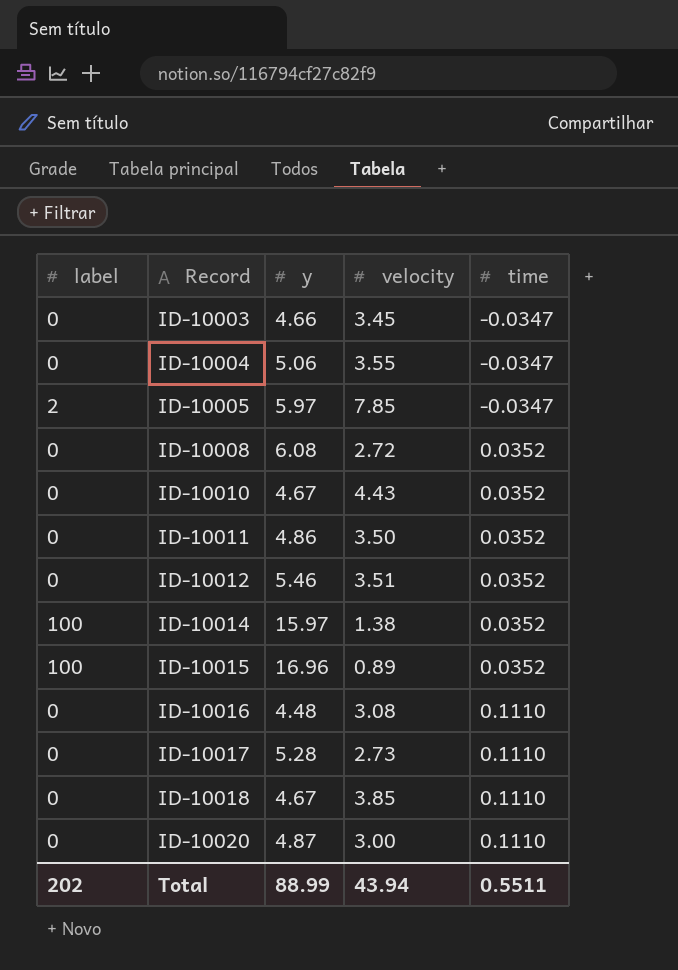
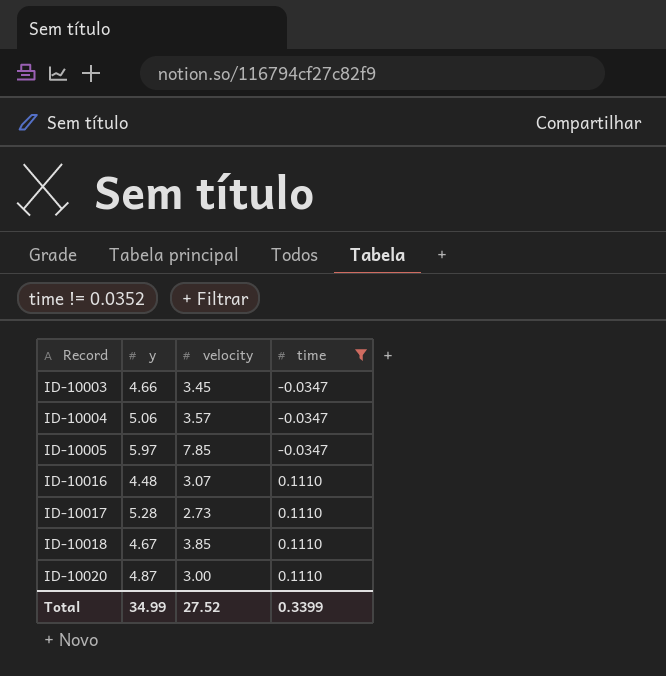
filter: none -> time != 0.0352
column label | position: 1 -> none
ID-10004 | velocity: 3.55 -> 3.57
ID-10016 | velocity: 3.08 -> 3.07
Total | y: 88.99 -> 34.99
Total | velocity: 43.94 -> 27.52
Total | time: 0.5511 -> 0.3399

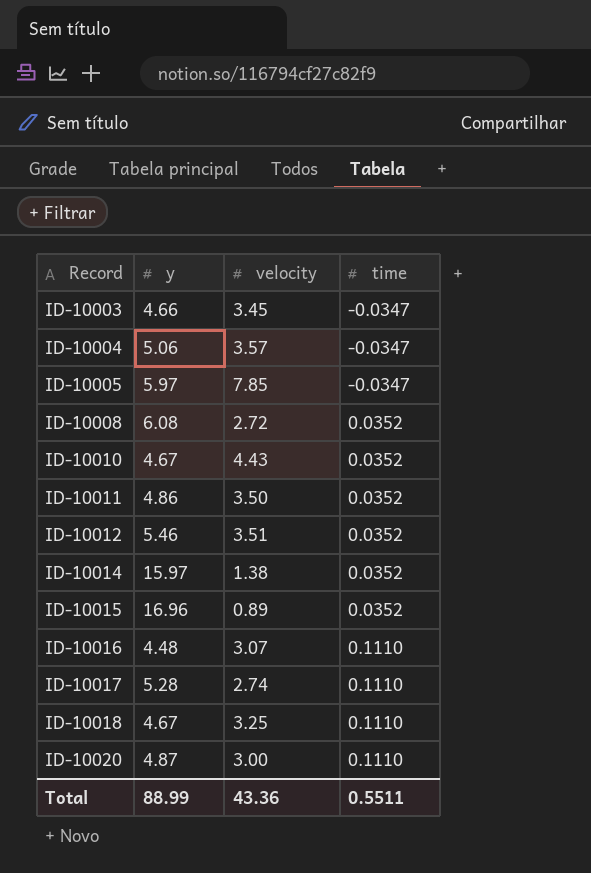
filter: time != 0.0352 -> none
ID-10017 | velocity: 2.73 -> 2.74
ID-10018 | velocity: 3.85 -> 3.25
Total | y: 34.99 -> 88.99
Total | velocity: 27.52 -> 43.36
Total | time: 0.3399 -> 0.5511

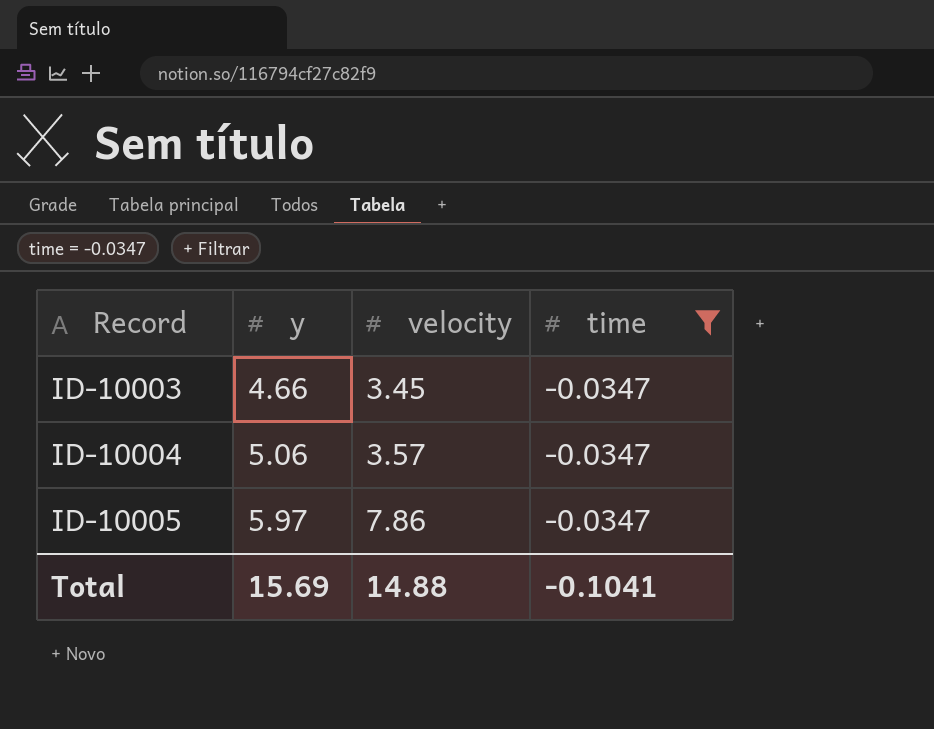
filter: none -> time = -0.0347
ID-10005 | velocity: 7.85 -> 7.86
Total | y: 88.99 -> 15.69
Total | velocity: 43.36 -> 14.88
Total | time: 0.5511 -> -0.1041

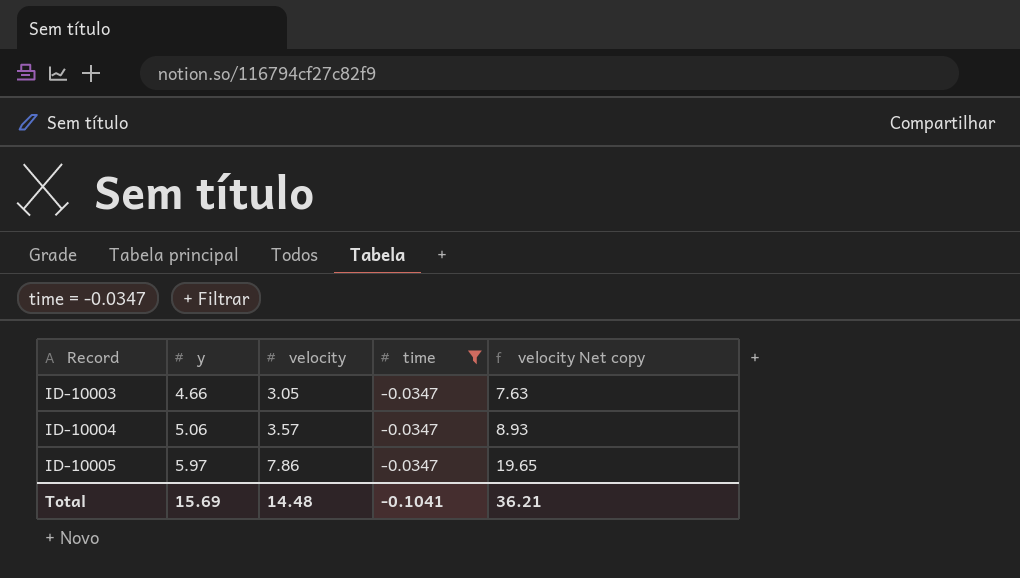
column velocity Net copy | formula: none -> [velocity] * 2.5
ID-10003 | velocity: 3.45 -> 3.05
Total | velocity: 14.88 -> 14.48

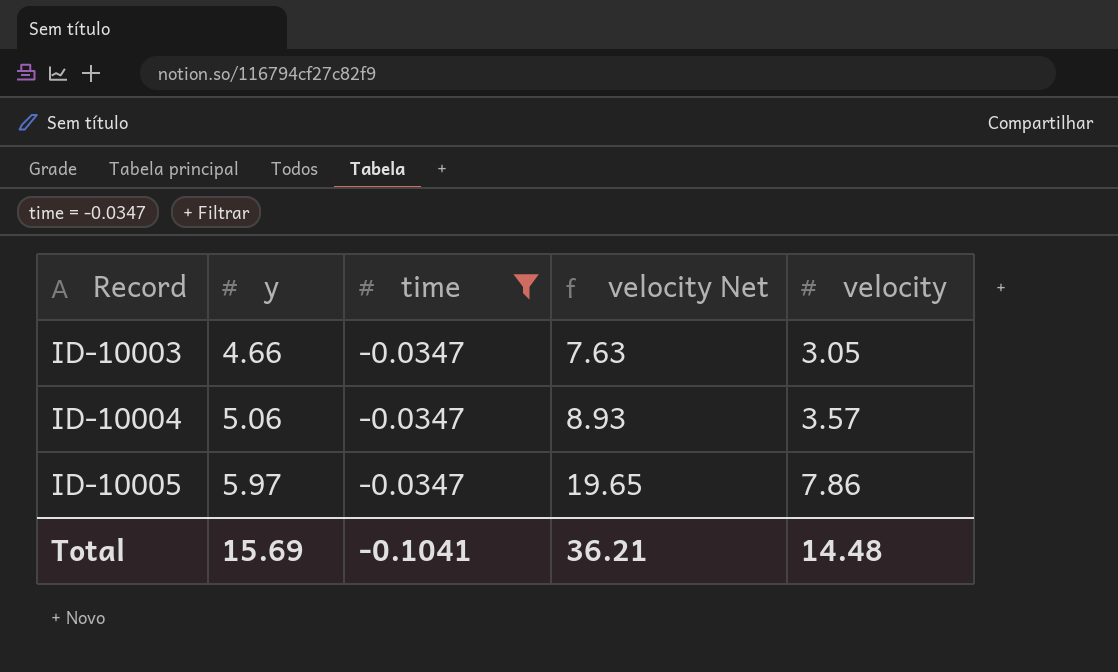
column name: velocity Net copy -> velocity Net
column velocity | position: 3 -> 5

